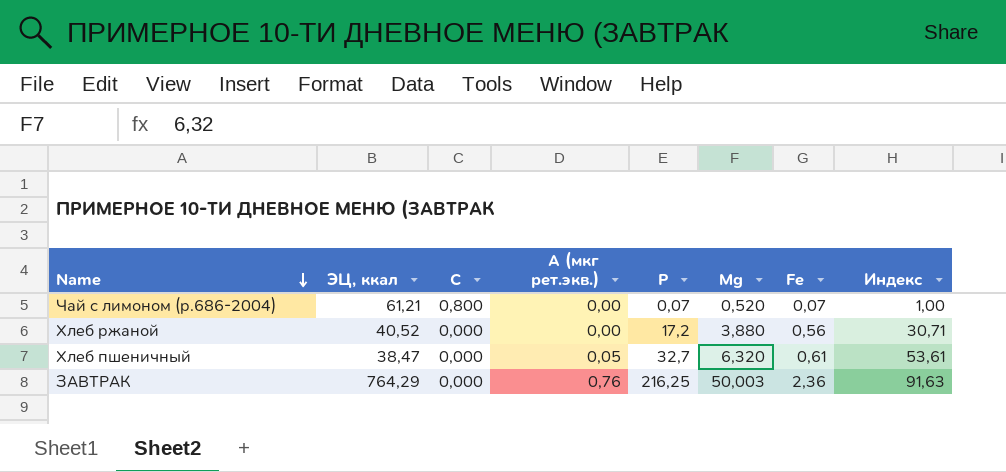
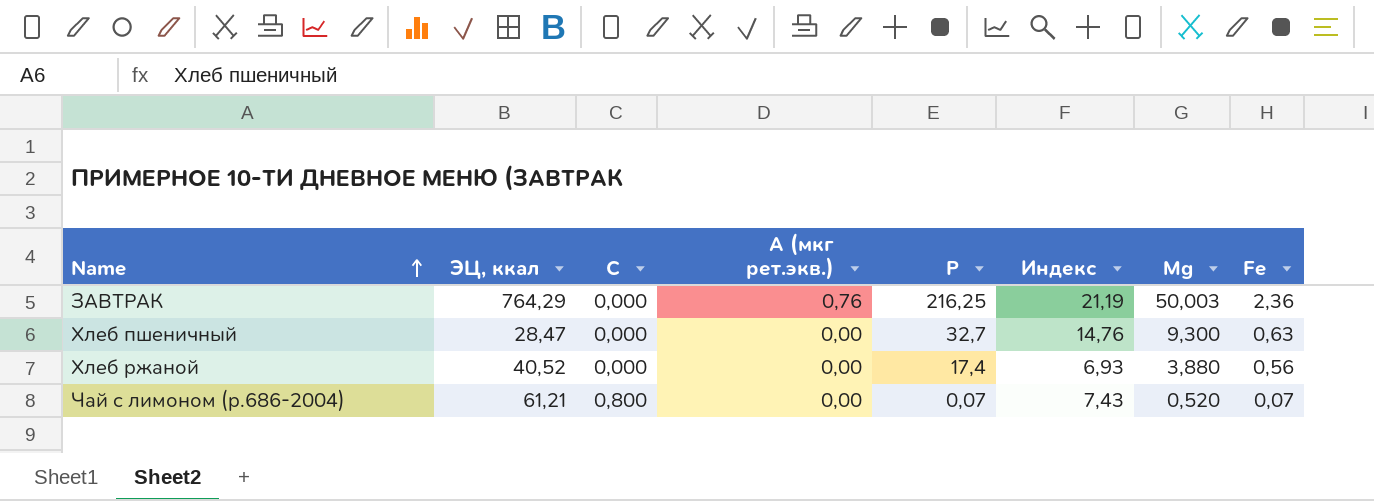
row order: Name descending -> Name ascending
column Индекс | formula: [P] / [Fe] -> [Mg] / [Fe]
column Индекс | position: 8 -> 6
Хлеб пшеничный | ЭЦ, ккал: 38,47 -> 28,47
Хлеб пшеничный | А (мкг рет.экв.): 0,05 -> 0,00
Хлеб пшеничный | Mg: 6,320 -> 9,300
Хлеб пшеничный | Fe: 0,61 -> 0,63
Хлеб ржаной | P: 17,2 -> 17,4

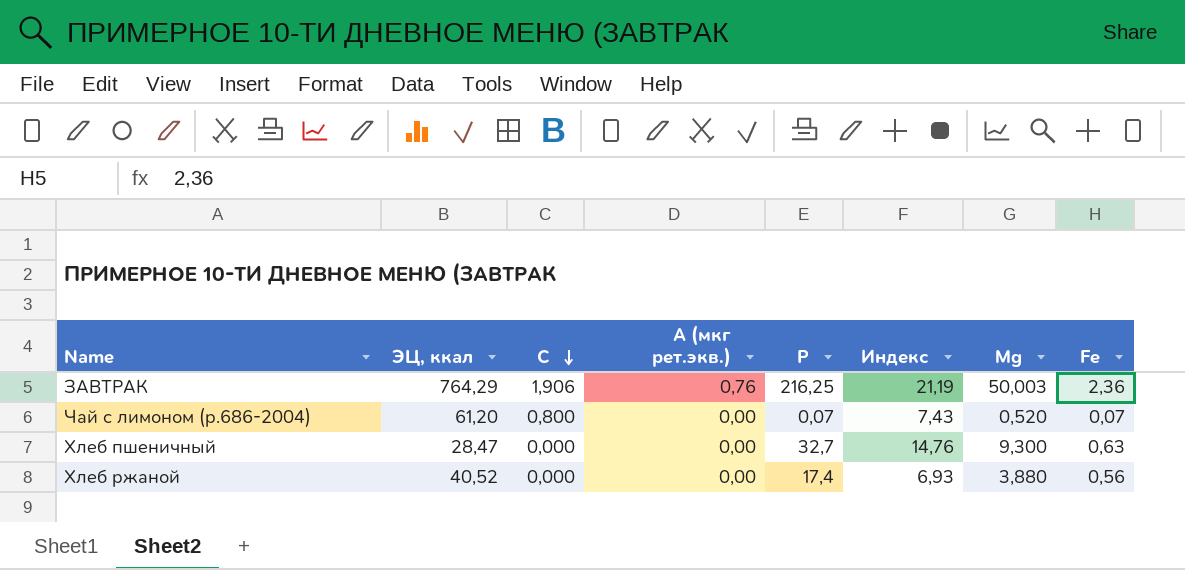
row order: Name ascending -> С descending
ЗАВТРАК | С: 0,000 -> 1,906
Чай с лимоном (р.686-2004) | ЭЦ, ккал: 61,21 -> 61,20

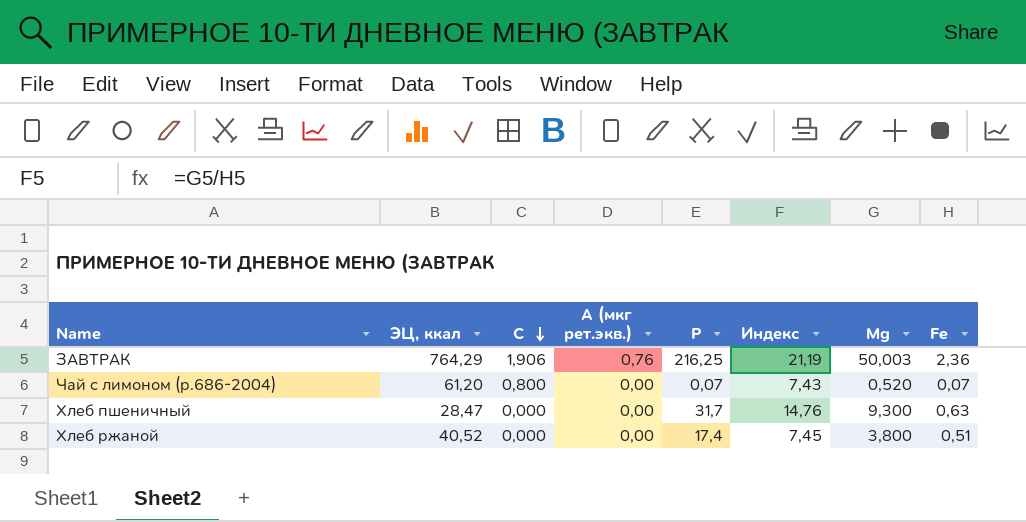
Хлеб пшеничный | P: 32,7 -> 31,7
Хлеб ржаной | Индекс: 6,93 -> 7,45
Хлеб ржаной | Mg: 3,880 -> 3,800
Хлеб ржаной | Fe: 0,56 -> 0,51

